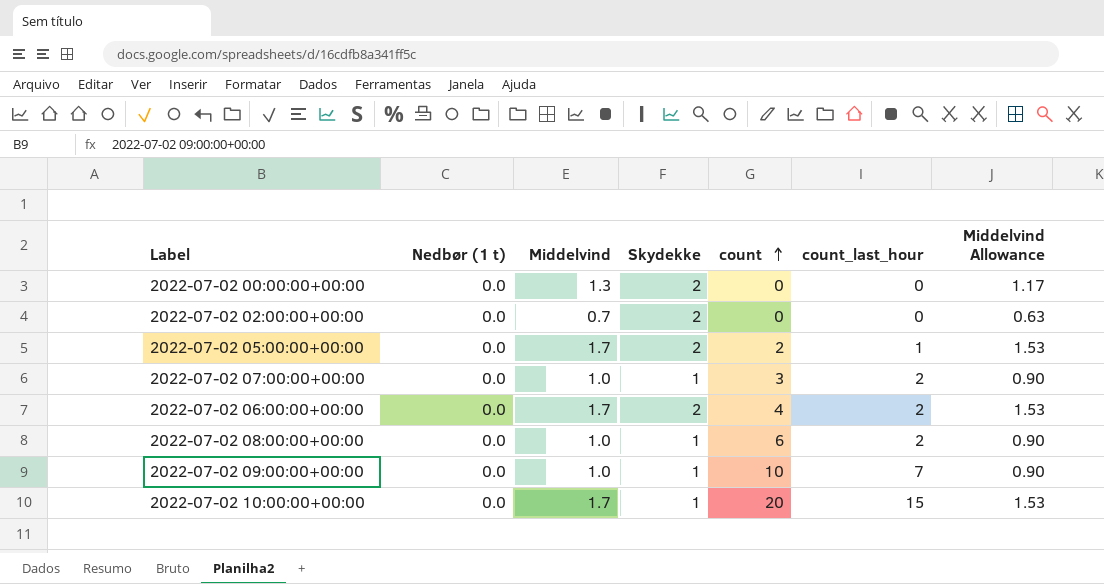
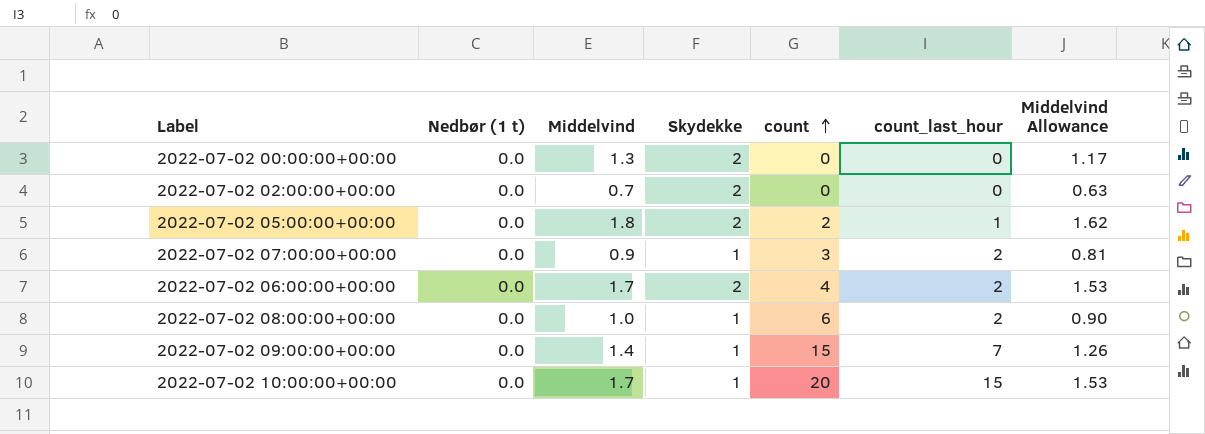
2022-07-02 05:00:00+00:00 | Middelvind: 1.7 -> 1.8
2022-07-02 05:00:00+00:00 | Middelvind Allowance: 1.53 -> 1.62
2022-07-02 07:00:00+00:00 | Middelvind: 1.0 -> 0.9
2022-07-02 07:00:00+00:00 | Middelvind Allowance: 0.90 -> 0.81
2022-07-02 09:00:00+00:00 | Middelvind: 1.0 -> 1.4
2022-07-02 09:00:00+00:00 | count: 10 -> 15
2022-07-02 09:00:00+00:00 | Middelvind Allowance: 0.90 -> 1.26

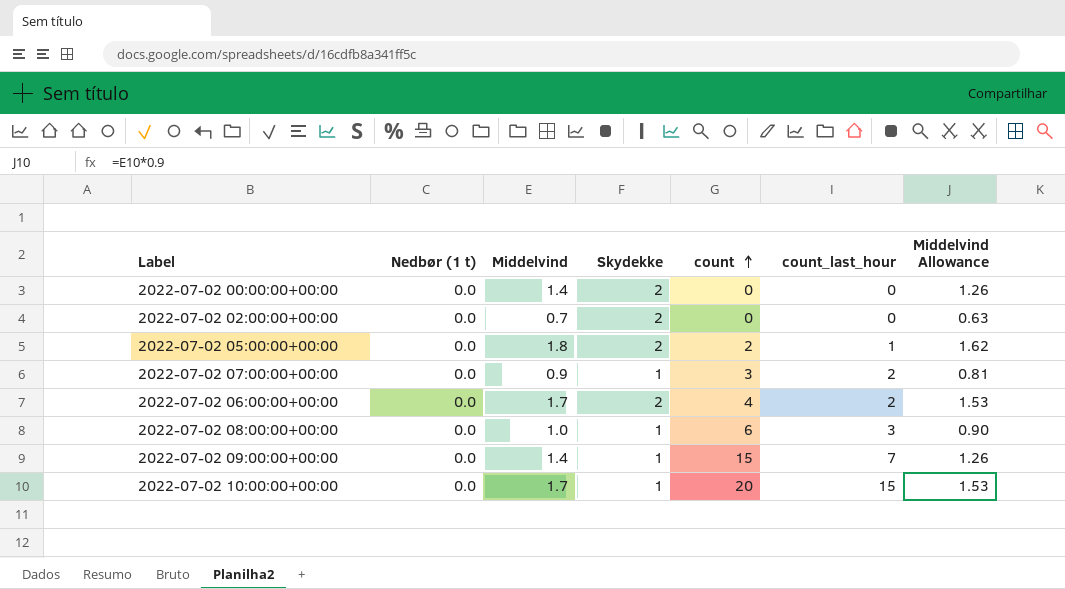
2022-07-02 00:00:00+00:00 | Middelvind: 1.3 -> 1.4
2022-07-02 00:00:00+00:00 | Middelvind Allowance: 1.17 -> 1.26
2022-07-02 08:00:00+00:00 | count_last_hour: 2 -> 3

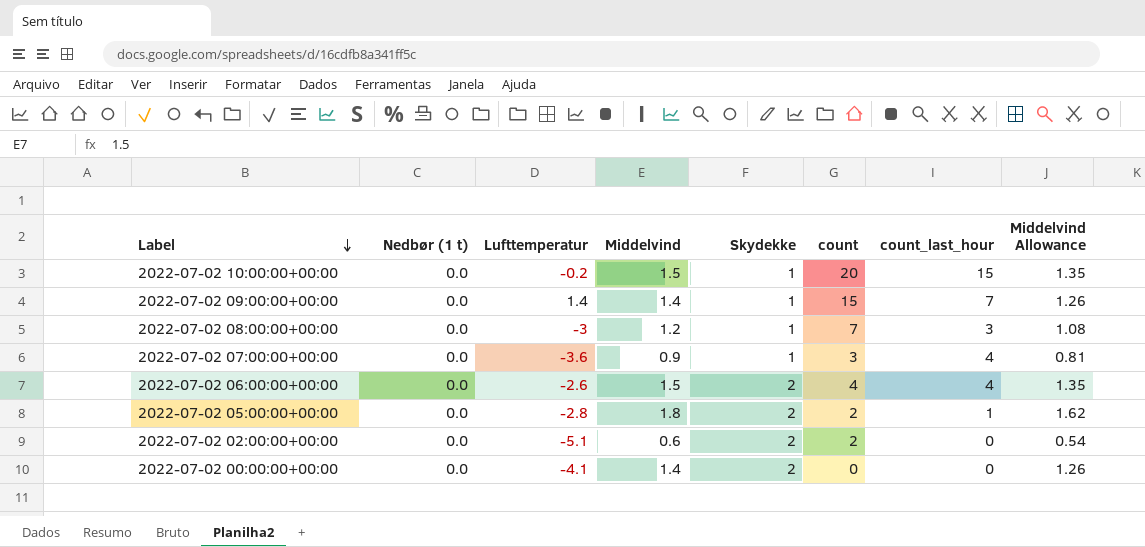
row order: count ascending -> Label descending
column Lufttemperatur | position: none -> 3
2022-07-02 10:00:00+00:00 | Middelvind: 1.7 -> 1.5
2022-07-02 10:00:00+00:00 | Middelvind Allowance: 1.53 -> 1.35
2022-07-02 08:00:00+00:00 | Middelvind: 1.0 -> 1.2
2022-07-02 08:00:00+00:00 | count: 6 -> 7
2022-07-02 08:00:00+00:00 | Middelvind Allowance: 0.90 -> 1.08
2022-07-02 07:00:00+00:00 | count_last_hour: 2 -> 4
2022-07-02 06:00:00+00:00 | Middelvind: 1.7 -> 1.5
2022-07-02 06:00:00+00:00 | count_last_hour: 2 -> 4
2022-07-02 06:00:00+00:00 | Middelvind Allowance: 1.53 -> 1.35
2022-07-02 02:00:00+00:00 | Middelvind: 0.7 -> 0.6
2022-07-02 02:00:00+00:00 | count: 0 -> 2
2022-07-02 02:00:00+00:00 | Middelvind Allowance: 0.63 -> 0.54

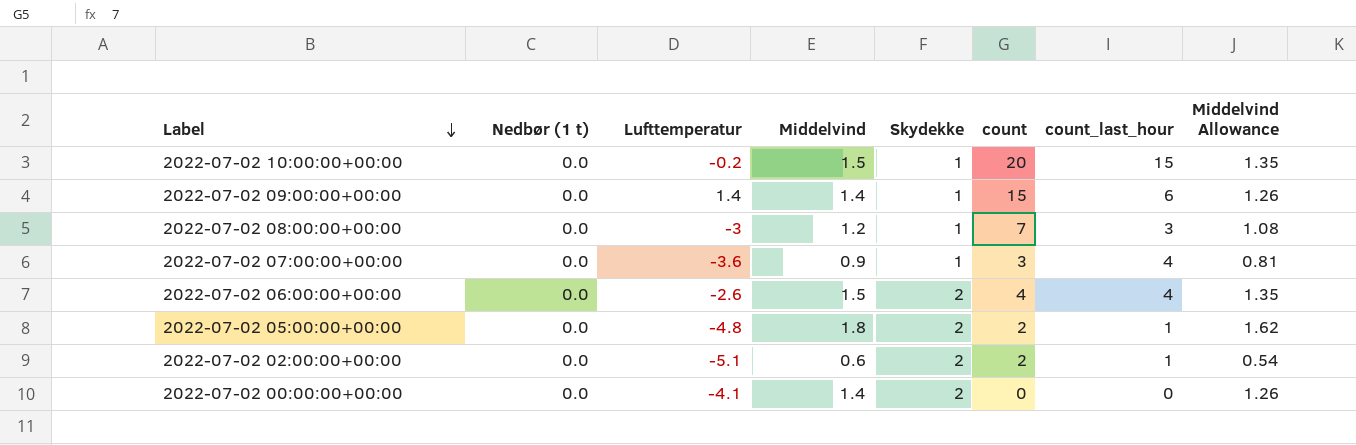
2022-07-02 09:00:00+00:00 | count_last_hour: 7 -> 6
2022-07-02 05:00:00+00:00 | Lufttemperatur: -2.8 -> -4.8
2022-07-02 02:00:00+00:00 | count_last_hour: 0 -> 1

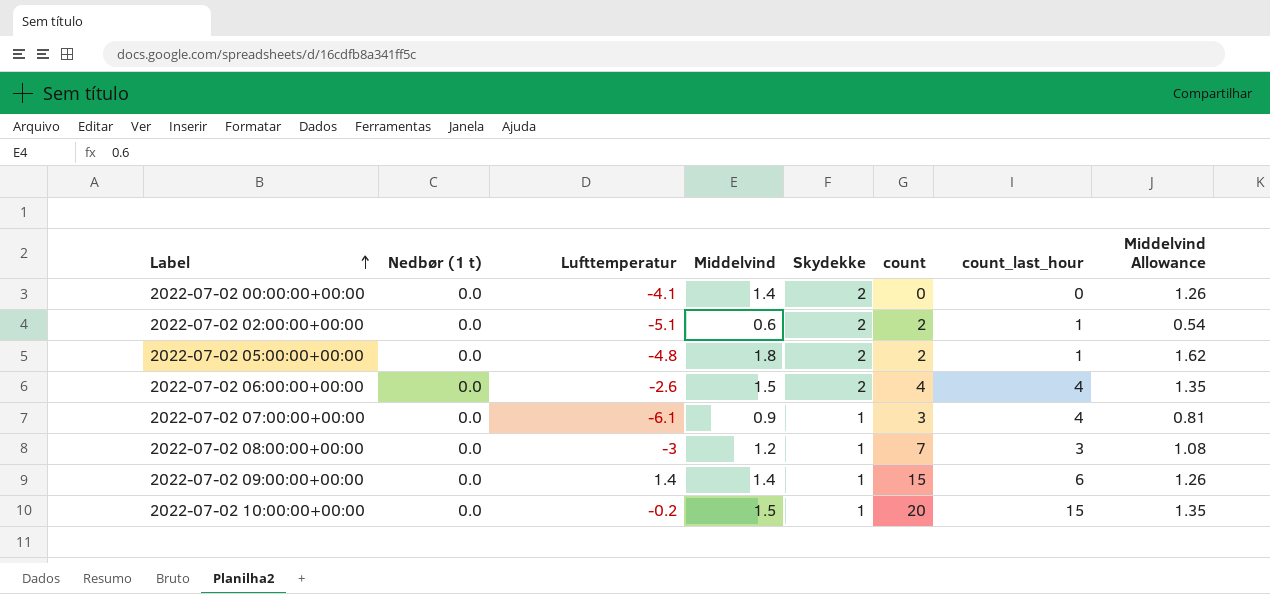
row order: Label descending -> Label ascending
2022-07-02 07:00:00+00:00 | Lufttemperatur: -3.6 -> -6.1

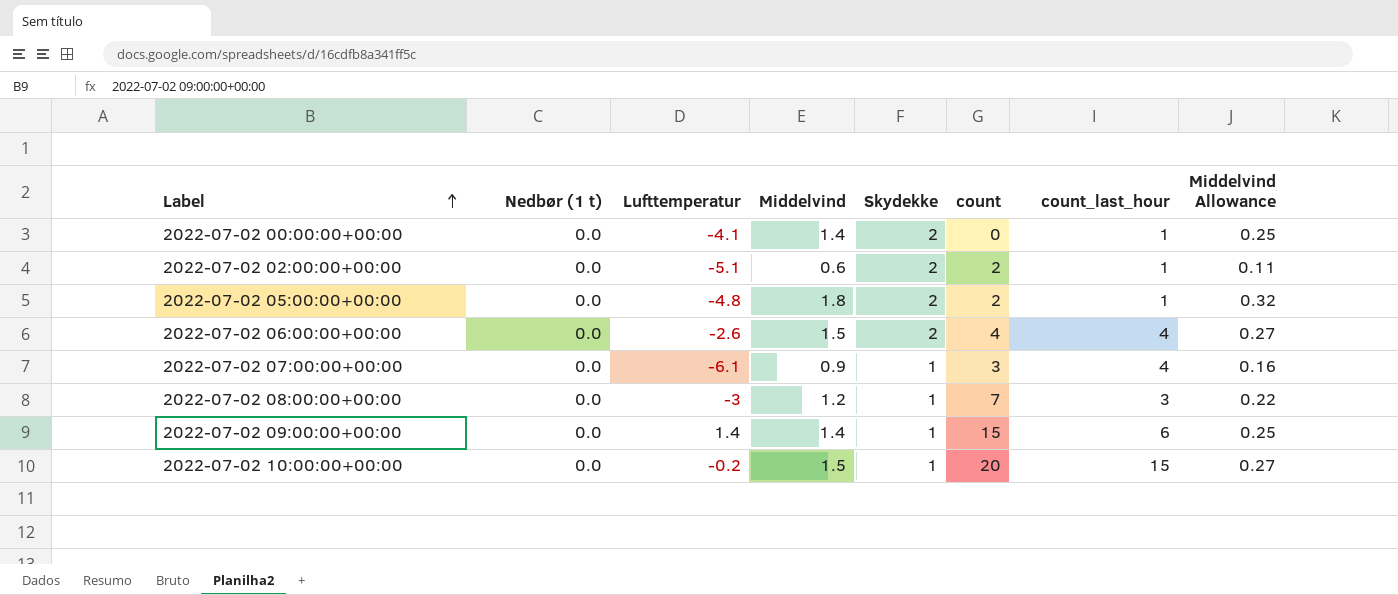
column Middelvind Allowance | formula: [Middelvind] * 0.9 -> [Middelvind] * 0.18
2022-07-02 00:00:00+00:00 | count_last_hour: 0 -> 1

